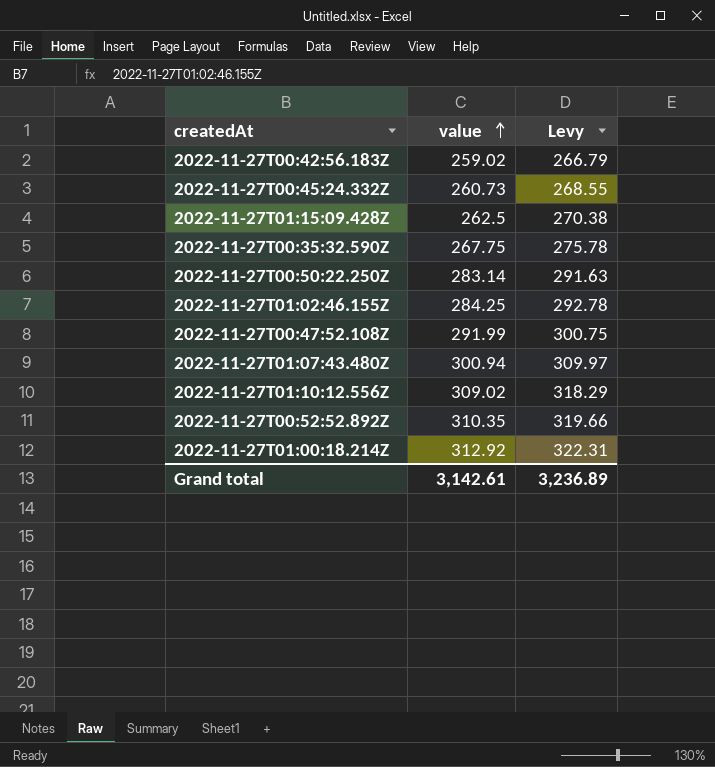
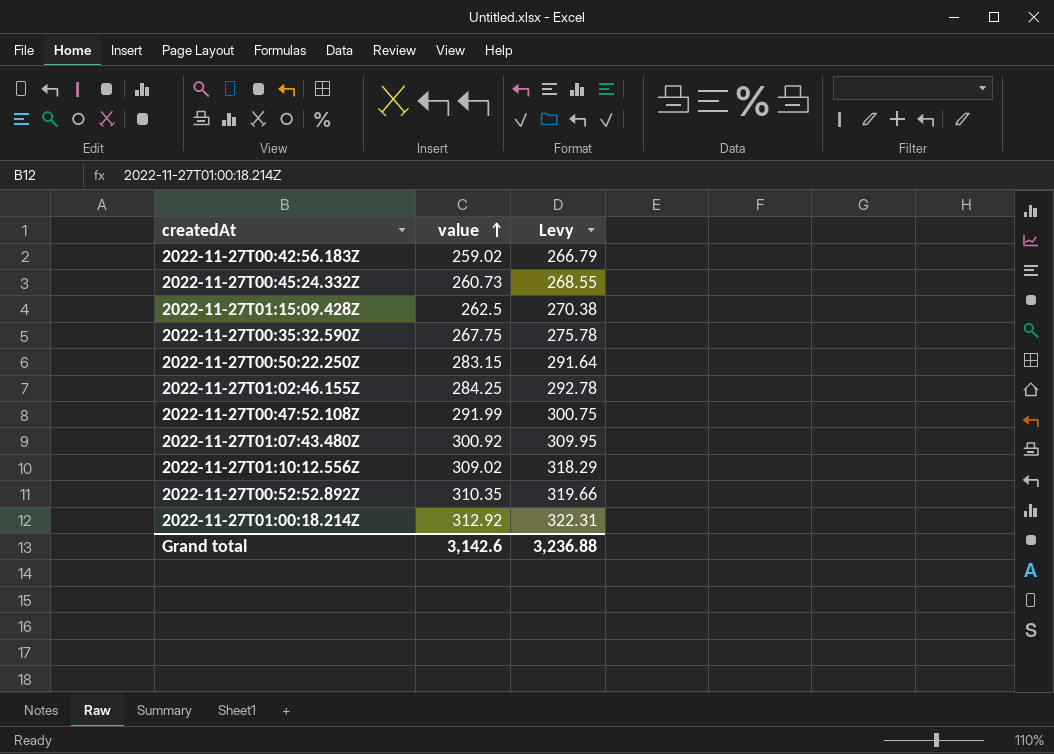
2022-11-27T00:50:22.250Z | value: 283.14 -> 283.15
2022-11-27T00:50:22.250Z | Levy: 291.63 -> 291.64
2022-11-27T01:07:43.480Z | value: 300.94 -> 300.92
2022-11-27T01:07:43.480Z | Levy: 309.97 -> 309.95
Grand total | value: 3,142.61 -> 3,142.6
Grand total | Levy: 3,236.89 -> 3,236.88

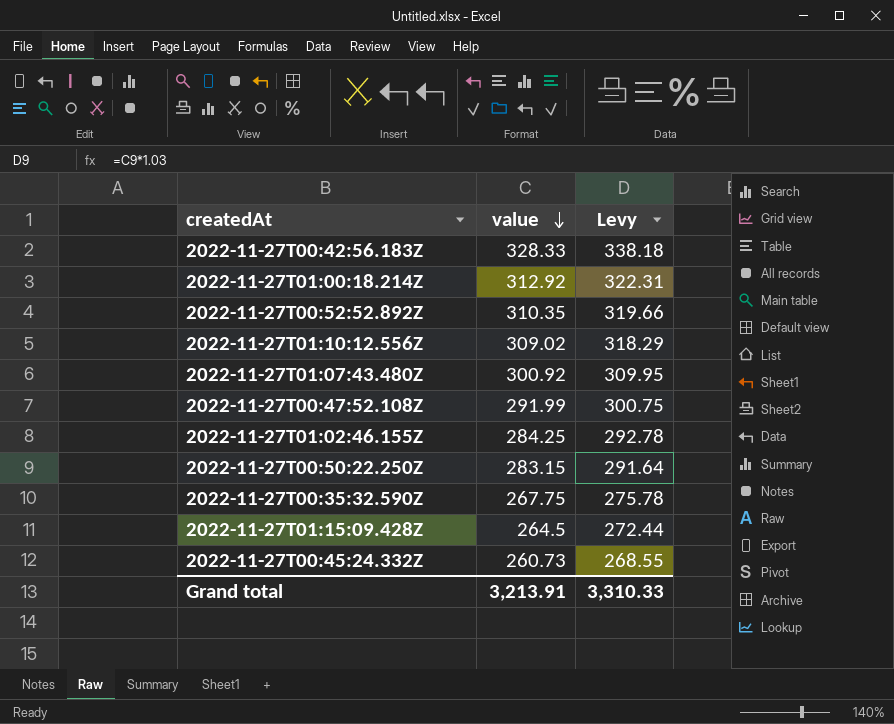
row order: value ascending -> value descending
2022-11-27T00:42:56.183Z | value: 259.02 -> 328.33
2022-11-27T00:42:56.183Z | Levy: 266.79 -> 338.18
2022-11-27T01:15:09.428Z | value: 262.5 -> 264.5
2022-11-27T01:15:09.428Z | Levy: 270.38 -> 272.44
Grand total | value: 3,142.6 -> 3,213.91
Grand total | Levy: 3,236.88 -> 3,310.33

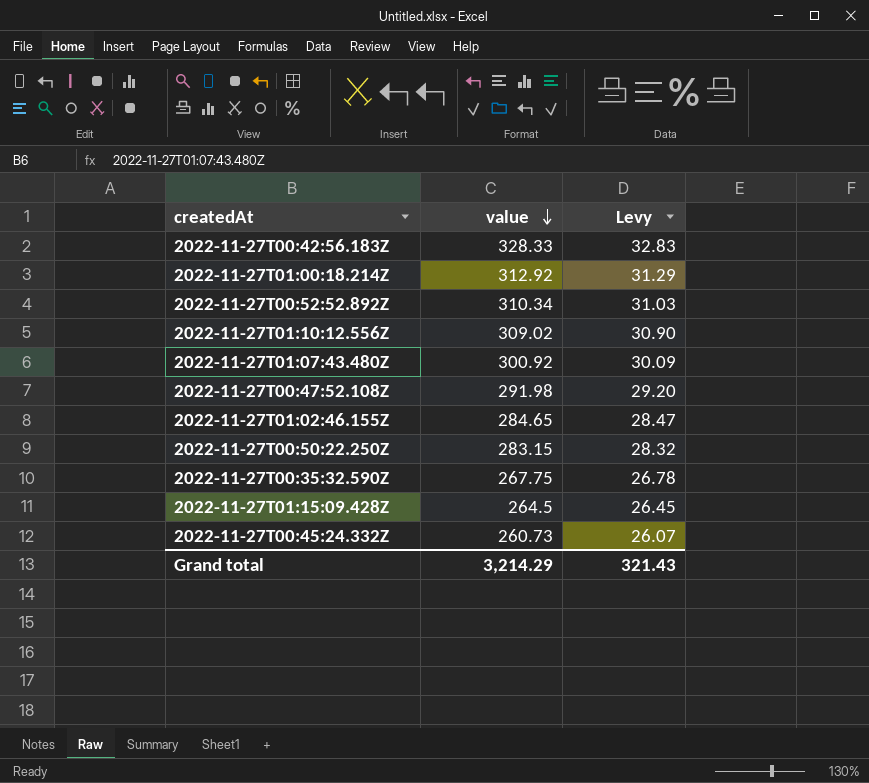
column Levy | formula: [value] * 1.03 -> [value] * 0.1
2022-11-27T00:52:52.892Z | value: 310.35 -> 310.34
2022-11-27T00:47:52.108Z | value: 291.99 -> 291.98
2022-11-27T01:02:46.155Z | value: 284.25 -> 284.65
Grand total | value: 3,213.91 -> 3,214.29
Grand total | Levy: 3,310.33 -> 321.43

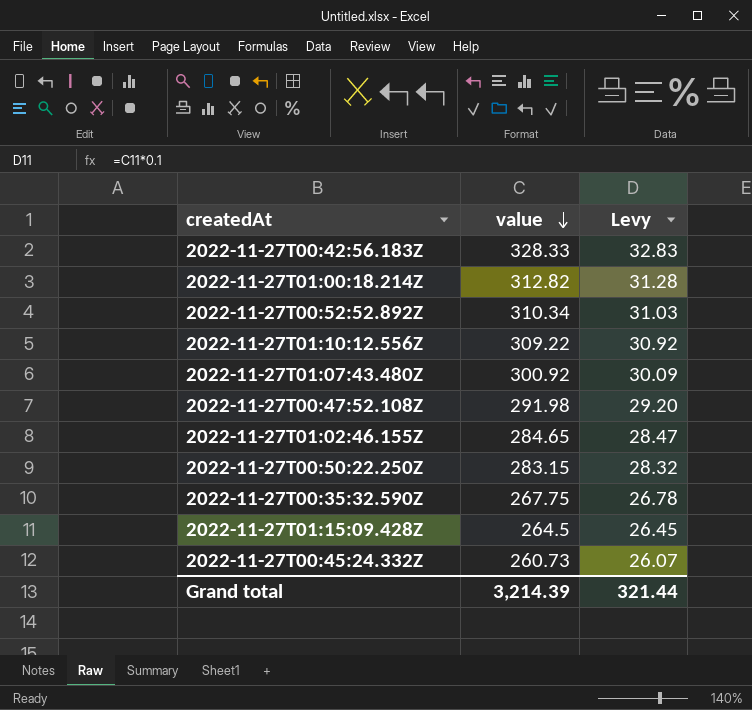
2022-11-27T01:00:18.214Z | value: 312.92 -> 312.82
2022-11-27T01:00:18.214Z | Levy: 31.29 -> 31.28
2022-11-27T01:10:12.556Z | value: 309.02 -> 309.22
2022-11-27T01:10:12.556Z | Levy: 30.90 -> 30.92
Grand total | value: 3,214.29 -> 3,214.39
Grand total | Levy: 321.43 -> 321.44

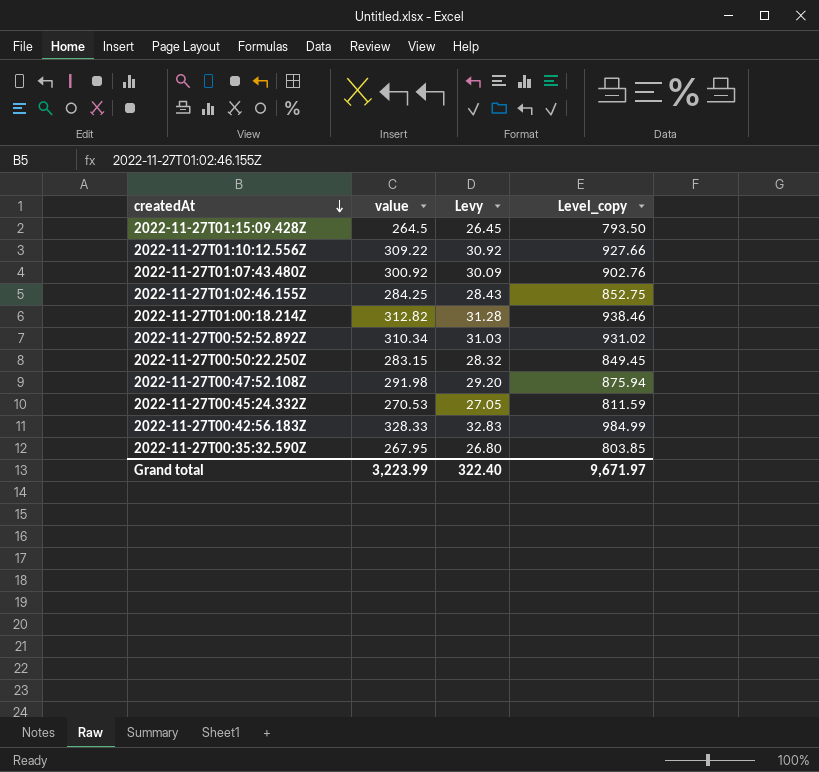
row order: value descending -> createdAt descending
column Level_copy | formula: none -> [value] * 3
2022-11-27T01:02:46.155Z | value: 284.65 -> 284.25
2022-11-27T01:02:46.155Z | Levy: 28.47 -> 28.43
2022-11-27T00:45:24.332Z | value: 260.73 -> 270.53
2022-11-27T00:45:24.332Z | Levy: 26.07 -> 27.05
2022-11-27T00:35:32.590Z | value: 267.75 -> 267.95
2022-11-27T00:35:32.590Z | Levy: 26.78 -> 26.80
Grand total | value: 3,214.39 -> 3,223.99
Grand total | Levy: 321.44 -> 322.40

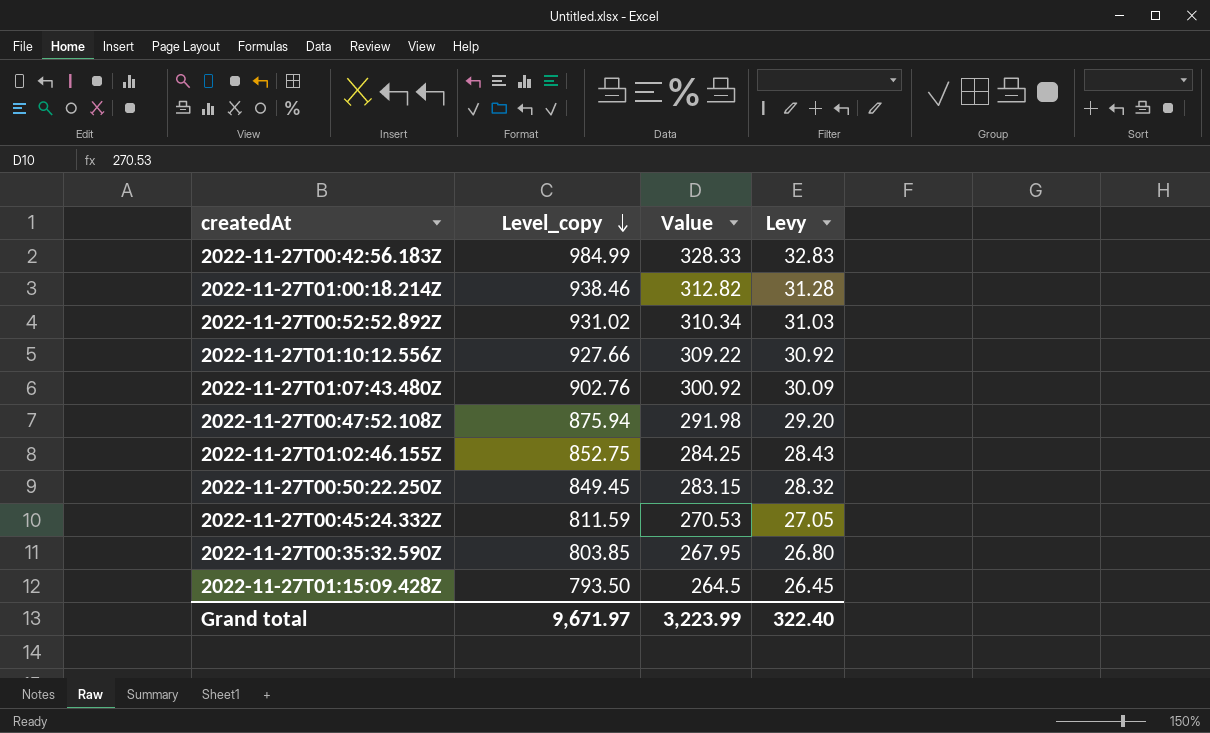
row order: createdAt descending -> Level_copy descending
column Level_copy | position: 4 -> 2
column name: value -> Value

